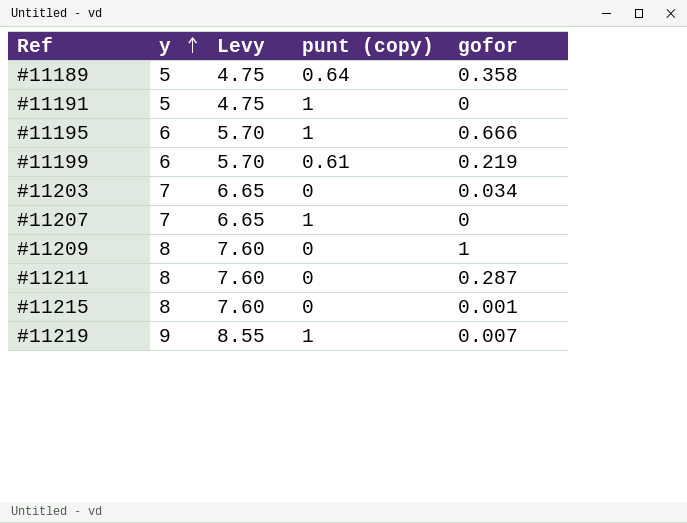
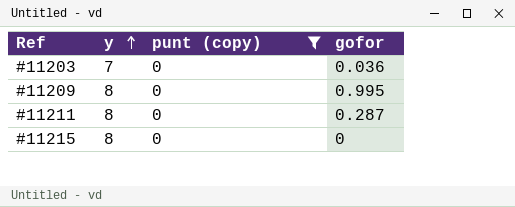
filter: none -> punt (copy) = 0
column Levy | formula: [y] * 0.95 -> none
#11203 | gofor: 0.034 -> 0.036
#11209 | gofor: 1 -> 0.995
#11215 | gofor: 0.001 -> 0

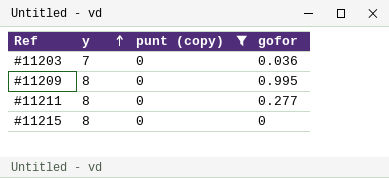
#11211 | gofor: 0.287 -> 0.277

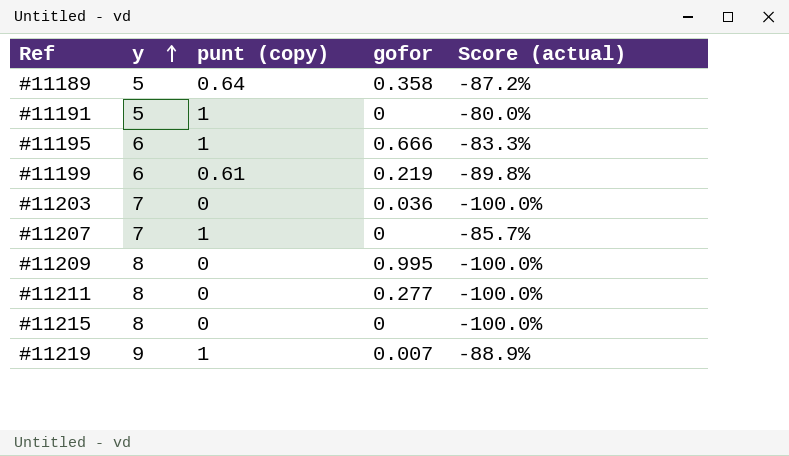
filter: punt (copy) = 0 -> none
column Score (actual) | formula: none -> ([punt (copy)] - [y]) / [y]

